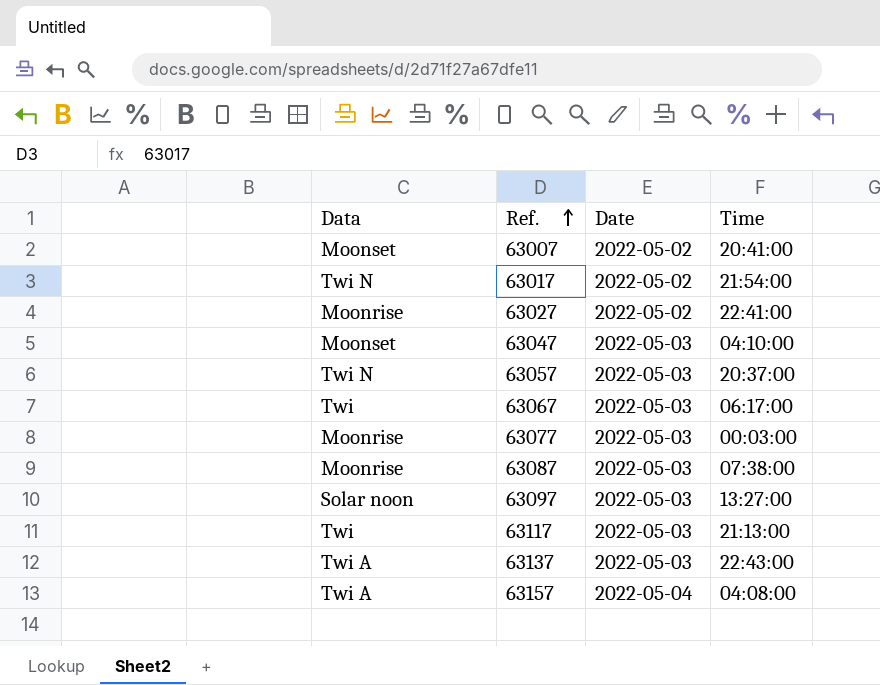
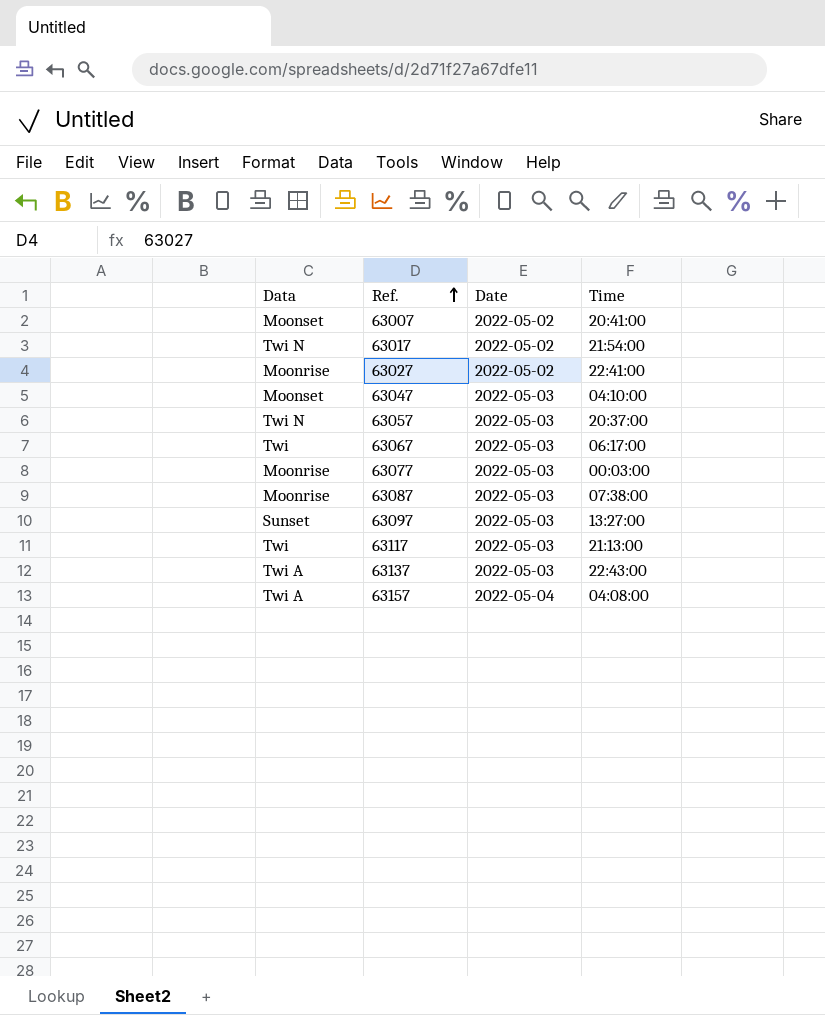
63097 | Data: Solar noon -> Sunset

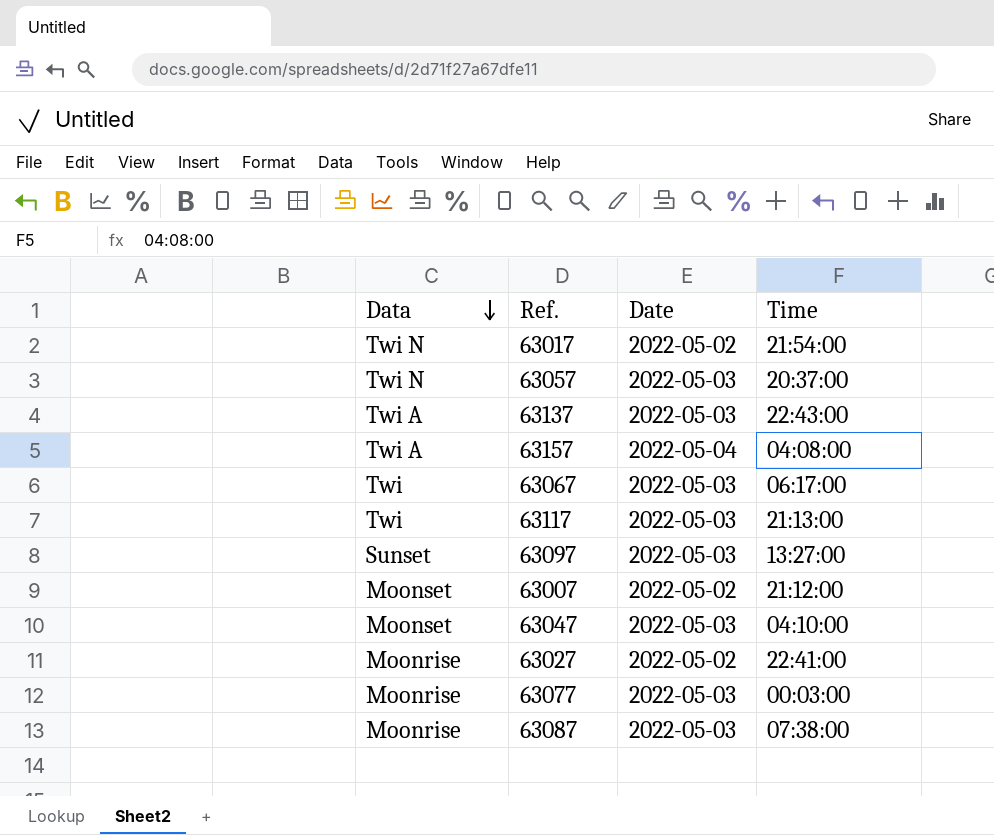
row order: Ref. ascending -> Data descending
63007 | Time: 20:41:00 -> 21:12:00

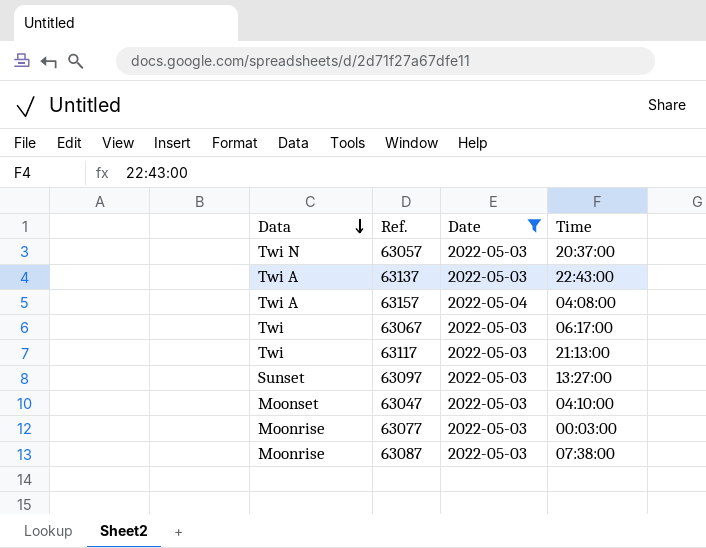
filter: none -> Date != 2022-05-02

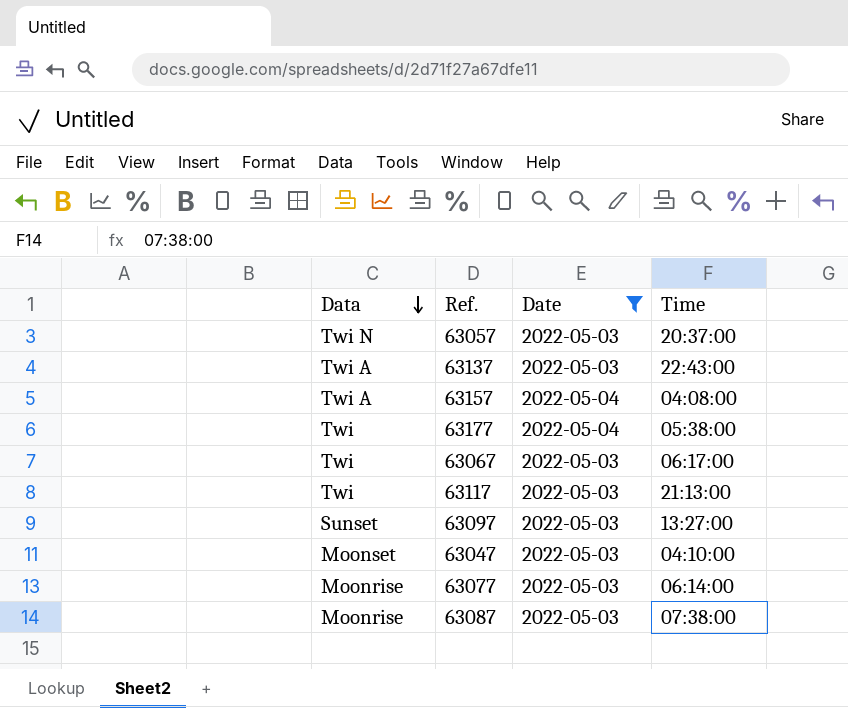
row 63177: none -> Twi | 2022-05-04 | 05:38:00
63077 | Time: 00:03:00 -> 06:14:00

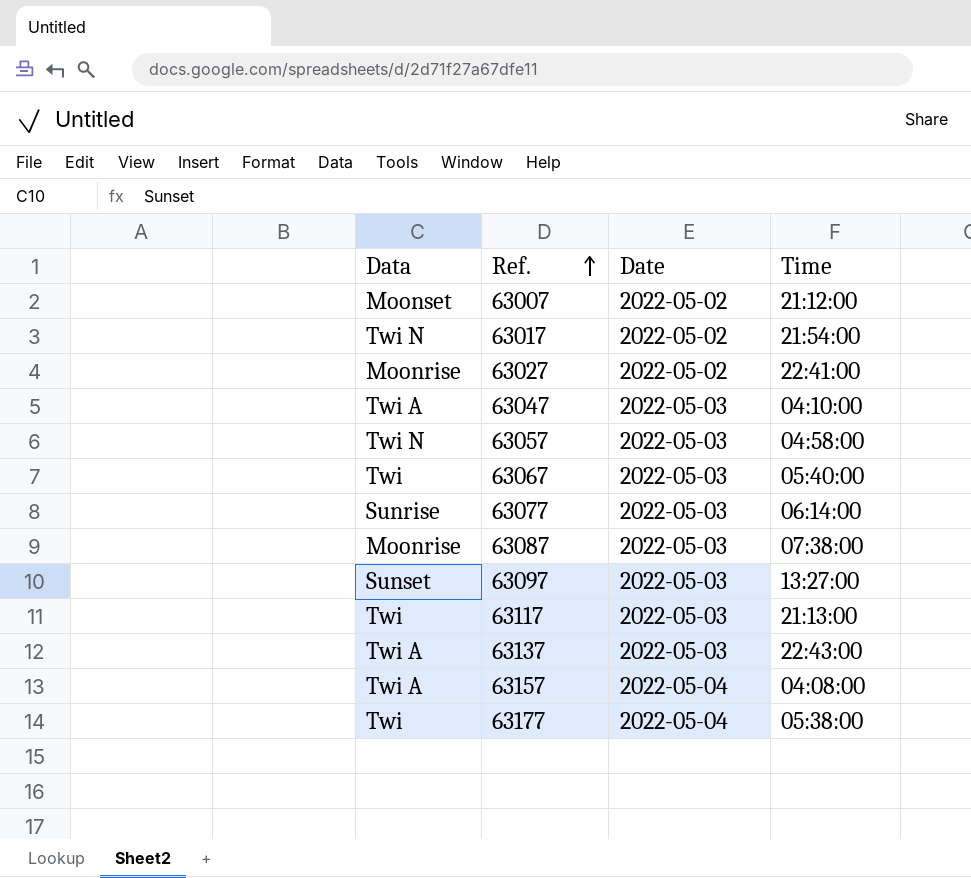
filter: Date != 2022-05-02 -> none
row order: Data descending -> Ref. ascending
63047 | Data: Moonset -> Twi A
63057 | Time: 20:37:00 -> 04:58:00
63067 | Time: 06:17:00 -> 05:40:00
63077 | Data: Moonrise -> Sunrise

